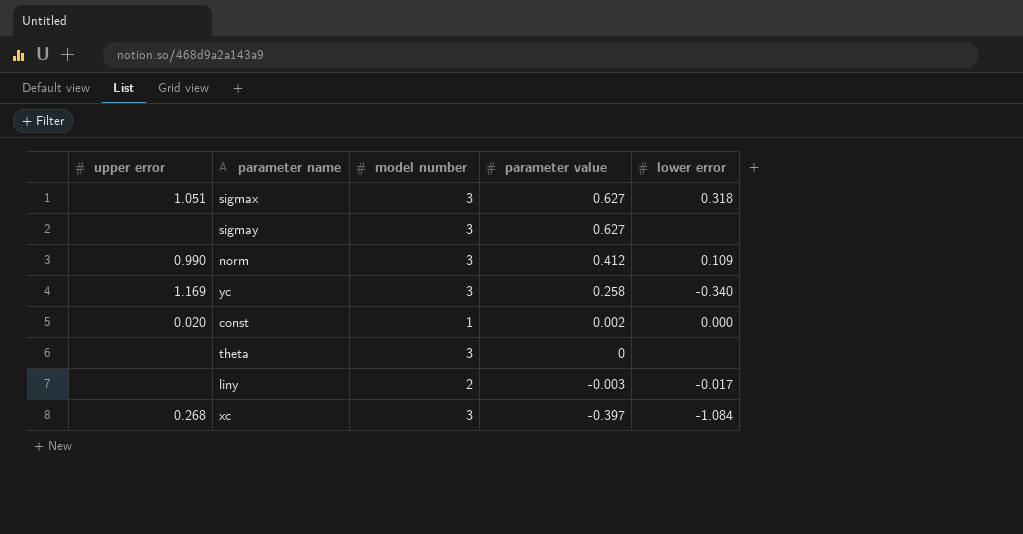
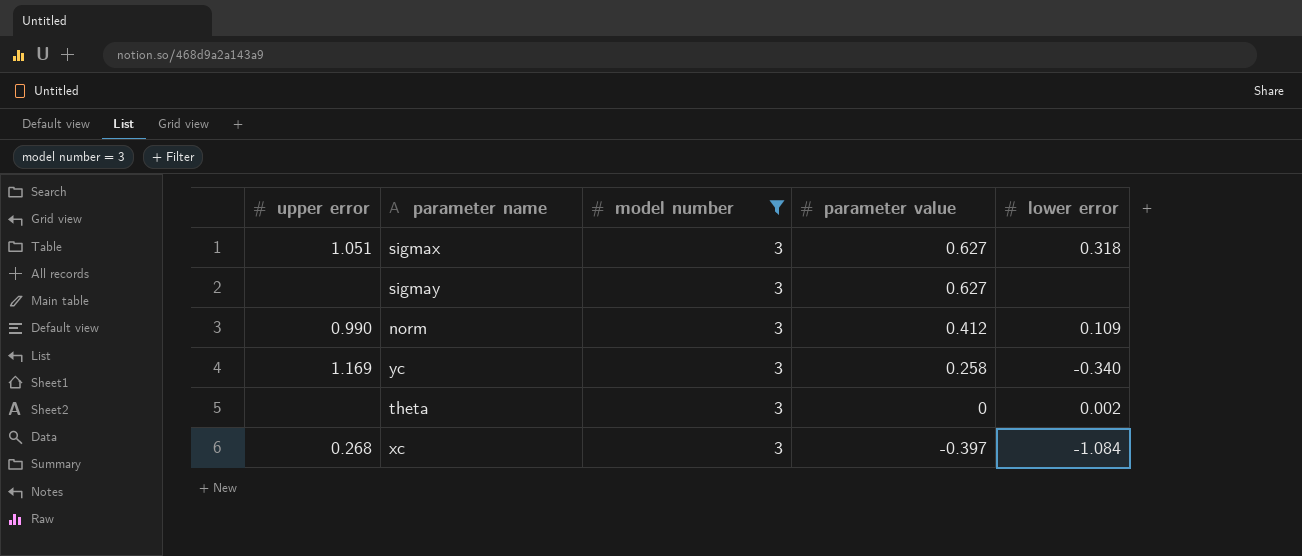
filter: none -> model number = 3
theta | lower error: none -> 0.002

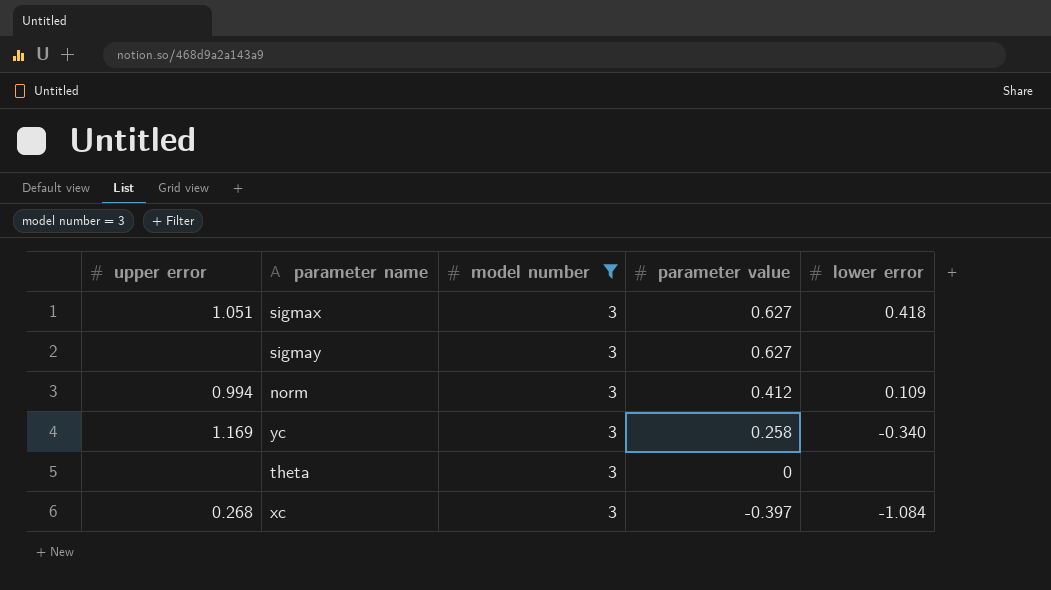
sigmax | lower error: 0.318 -> 0.418
norm | upper error: 0.990 -> 0.994
theta | lower error: 0.002 -> none

